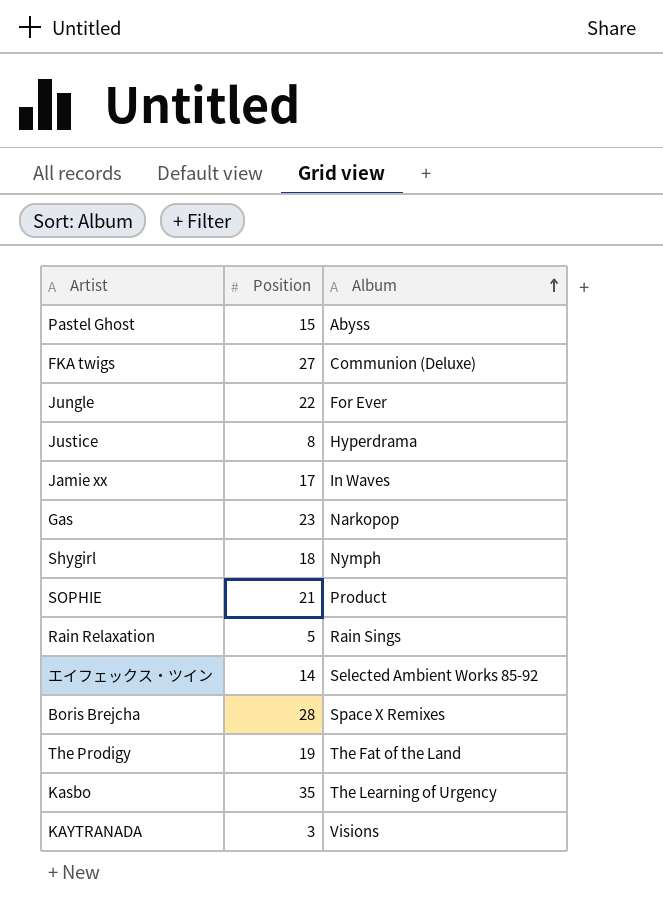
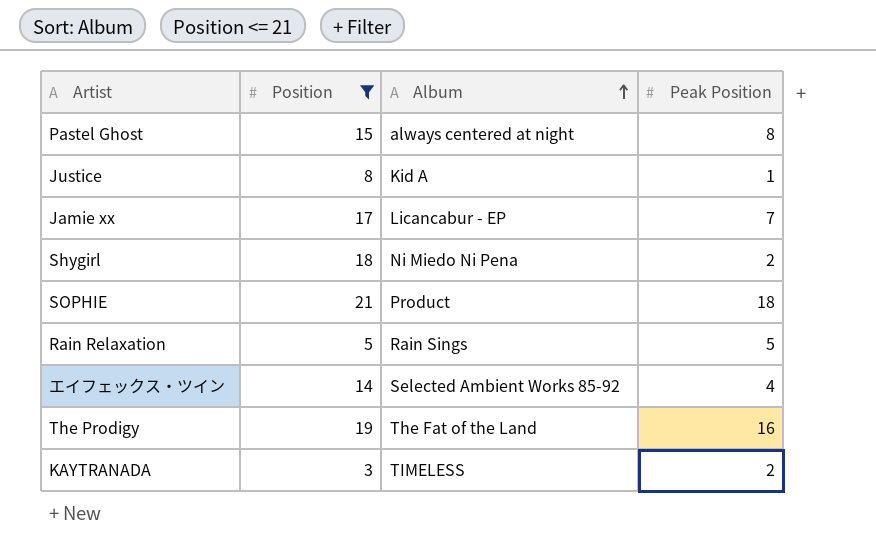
filter: none -> Position <= 21
column Peak Position | position: none -> 4
Pastel Ghost | Album: Abyss -> always centered at night
Justice | Album: Hyperdrama -> Kid A
Jamie xx | Album: In Waves -> Licancabur - EP
Shygirl | Album: Nymph -> Ni Miedo Ni Pena
KAYTRANADA | Album: Visions -> TIMELESS

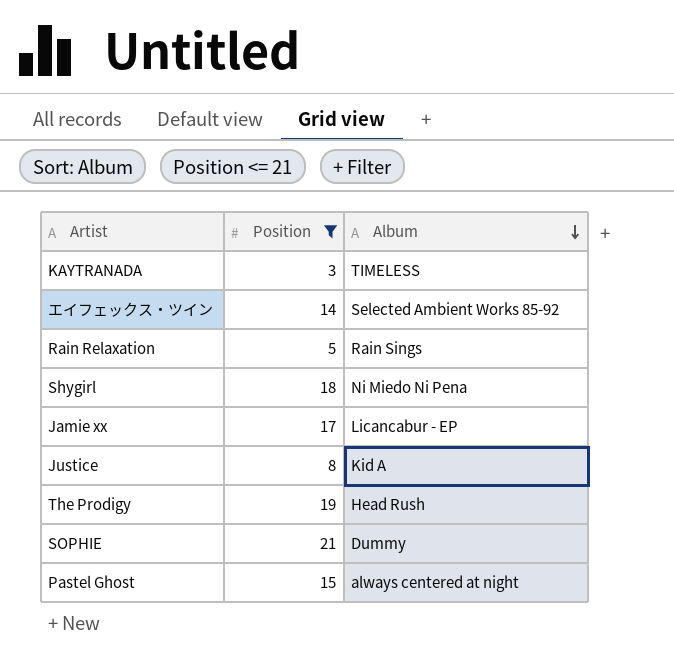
row order: Album ascending -> Album descending
column Peak Position | position: 4 -> none
The Prodigy | Album: The Fat of the Land -> Head Rush
SOPHIE | Album: Product -> Dummy

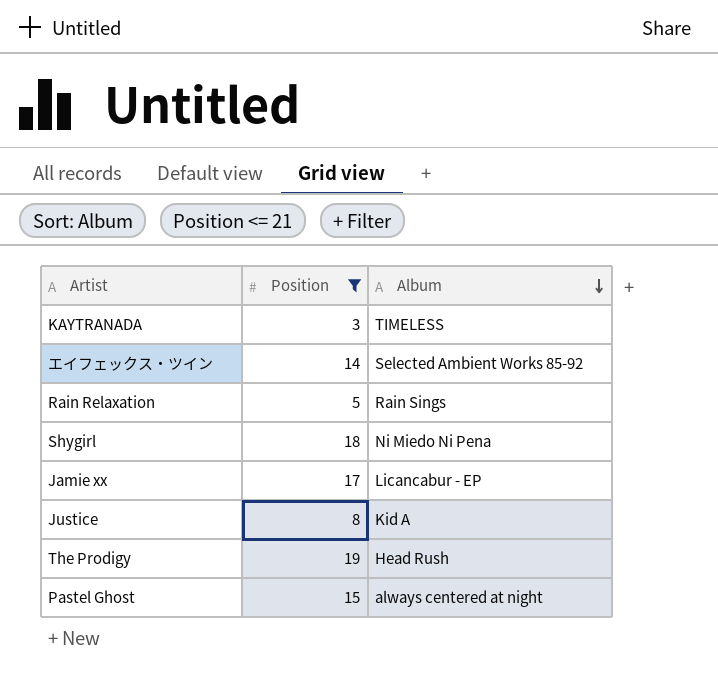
row SOPHIE: 21 | Dummy -> none

